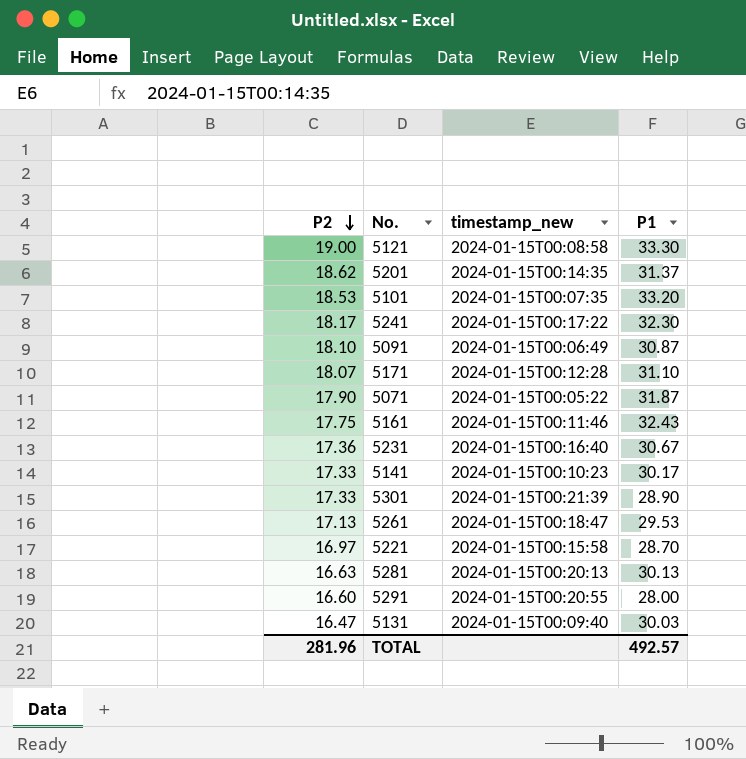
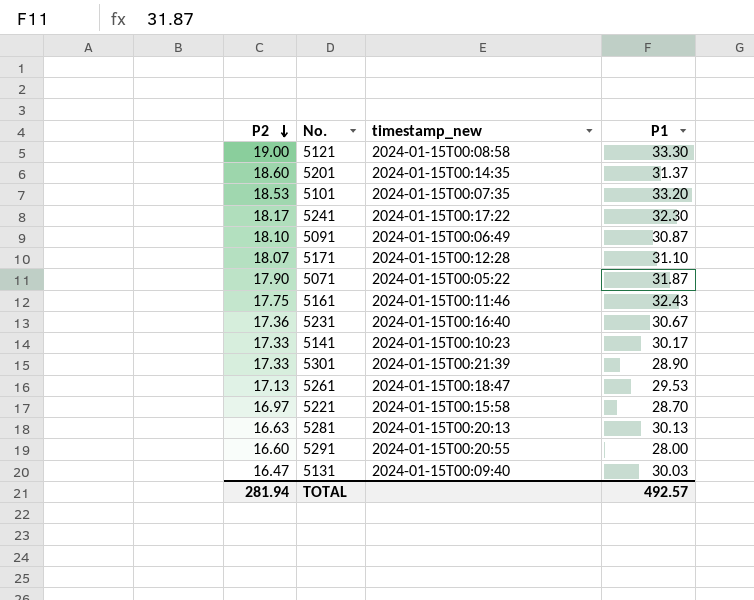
5201 | P2: 18.62 -> 18.60
TOTAL | P2: 281.96 -> 281.94

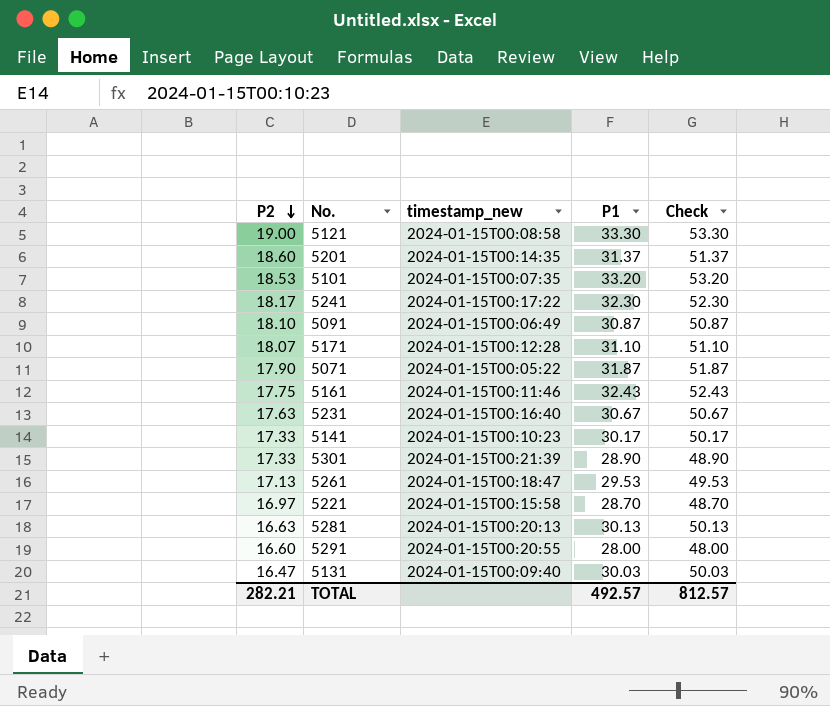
column Check | formula: none -> [P1] + 20
5231 | P2: 17.36 -> 17.63
TOTAL | P2: 281.94 -> 282.21

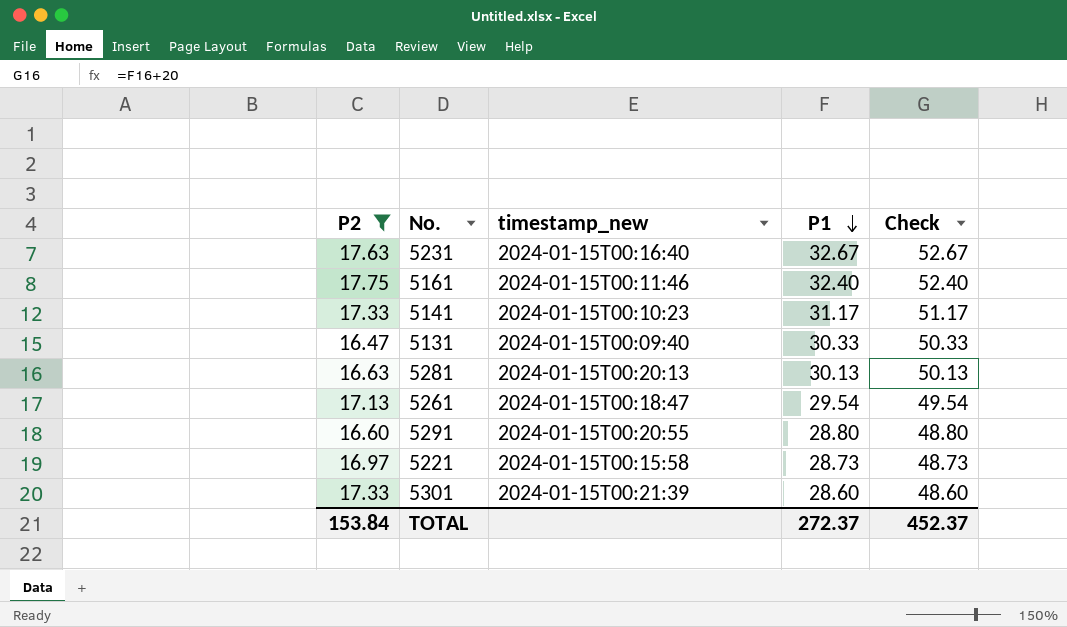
filter: none -> P2 <= 17.75
row order: P2 descending -> P1 descending
5231 | P1: 30.67 -> 32.67
5231 | Check: 50.67 -> 52.67
5161 | P1: 32.43 -> 32.40
5161 | Check: 52.43 -> 52.40
5141 | P1: 30.17 -> 31.17
5141 | Check: 50.17 -> 51.17
5131 | P1: 30.03 -> 30.33
5131 | Check: 50.03 -> 50.33
5261 | P1: 29.53 -> 29.54
5261 | Check: 49.53 -> 49.54
5291 | P1: 28.00 -> 28.80
5291 | Check: 48.00 -> 48.80
5221 | P1: 28.70 -> 28.73
5221 | Check: 48.70 -> 48.73
5301 | P1: 28.90 -> 28.60
5301 | Check: 48.90 -> 48.60
TOTAL | P2: 282.21 -> 153.84
TOTAL | P1: 492.57 -> 272.37
TOTAL | Check: 812.57 -> 452.37

